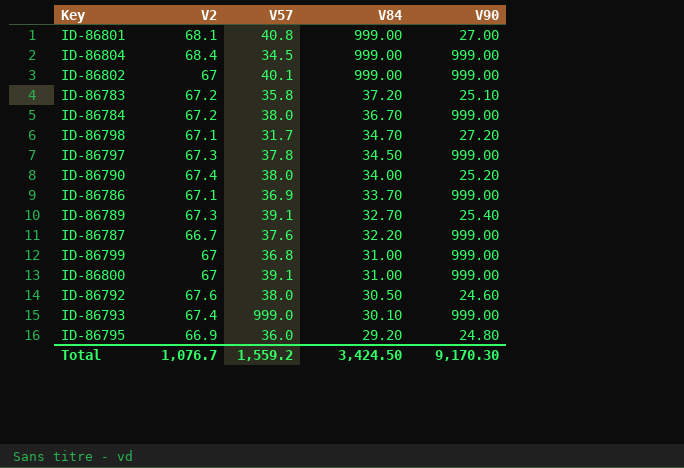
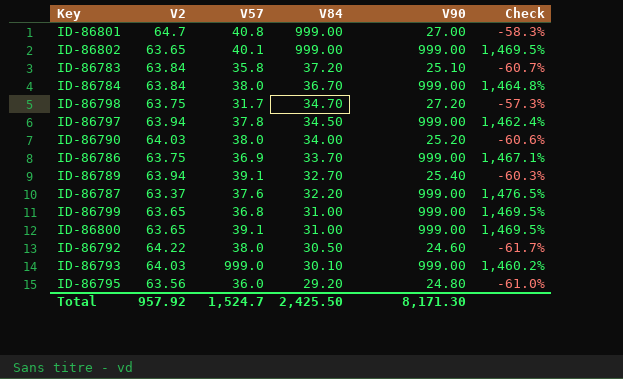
column Check | formula: none -> ([V90] - [V2]) / [V2]
row ID-86804: 68.4 | 34.5 | 999.00 | 999.00 -> none
ID-86801 | V2: 68.1 -> 64.7
ID-86802 | V2: 67 -> 63.65
ID-86783 | V2: 67.2 -> 63.84
ID-86784 | V2: 67.2 -> 63.84
ID-86798 | V2: 67.1 -> 63.75
ID-86797 | V2: 67.3 -> 63.94
ID-86790 | V2: 67.4 -> 64.03
ID-86786 | V2: 67.1 -> 63.75
ID-86789 | V2: 67.3 -> 63.94
ID-86787 | V2: 66.7 -> 63.37
ID-86799 | V2: 67 -> 63.65
ID-86800 | V2: 67 -> 63.65
ID-86792 | V2: 67.6 -> 64.22
ID-86793 | V2: 67.4 -> 64.03
ID-86795 | V2: 66.9 -> 63.56
Total | V2: 1,076.7 -> 957.92
Total | V57: 1,559.2 -> 1,524.7
Total | V84: 3,424.50 -> 2,425.50
Total | V90: 9,170.30 -> 8,171.30

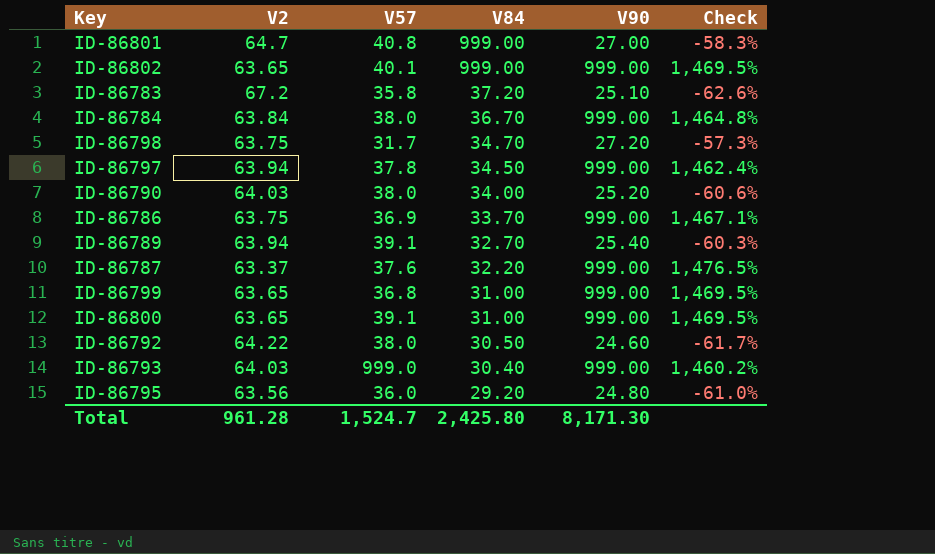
ID-86783 | V2: 63.84 -> 67.2
ID-86783 | Check: -60.7% -> -62.6%
ID-86793 | V84: 30.10 -> 30.40
Total | V2: 957.92 -> 961.28
Total | V84: 2,425.50 -> 2,425.80

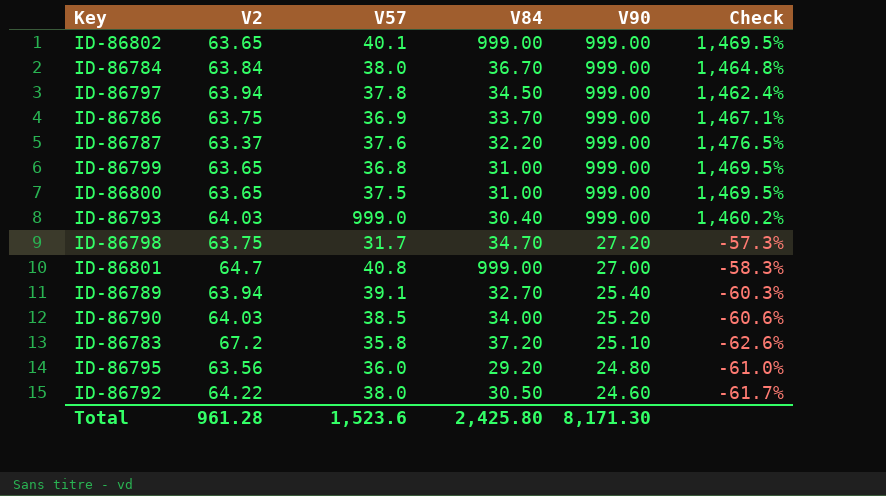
row order: V84 descending -> V90 descending
ID-86800 | V57: 39.1 -> 37.5
ID-86790 | V57: 38.0 -> 38.5
Total | V57: 1,524.7 -> 1,523.6

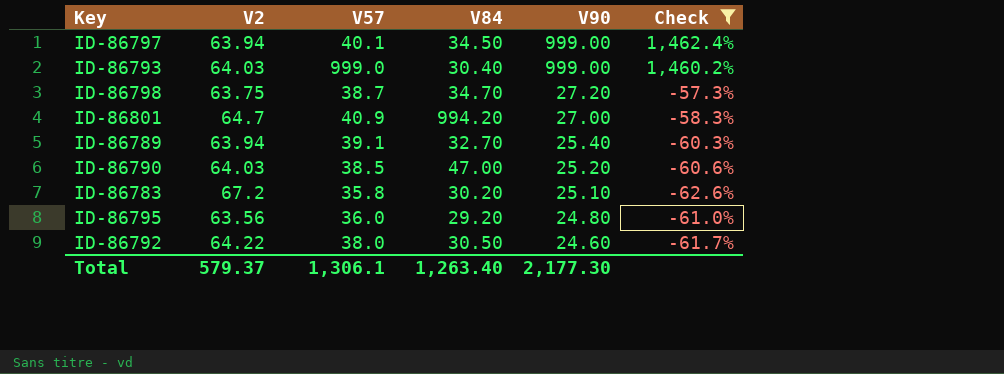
filter: none -> Check <= 1,462.4%
ID-86797 | V57: 37.8 -> 40.1
ID-86798 | V57: 31.7 -> 38.7
ID-86801 | V57: 40.8 -> 40.9
ID-86801 | V84: 999.00 -> 994.20
ID-86790 | V84: 34.00 -> 47.00
ID-86783 | V84: 37.20 -> 30.20
Total | V2: 961.28 -> 579.37
Total | V57: 1,523.6 -> 1,306.1
Total | V84: 2,425.80 -> 1,263.40
Total | V90: 8,171.30 -> 2,177.30

